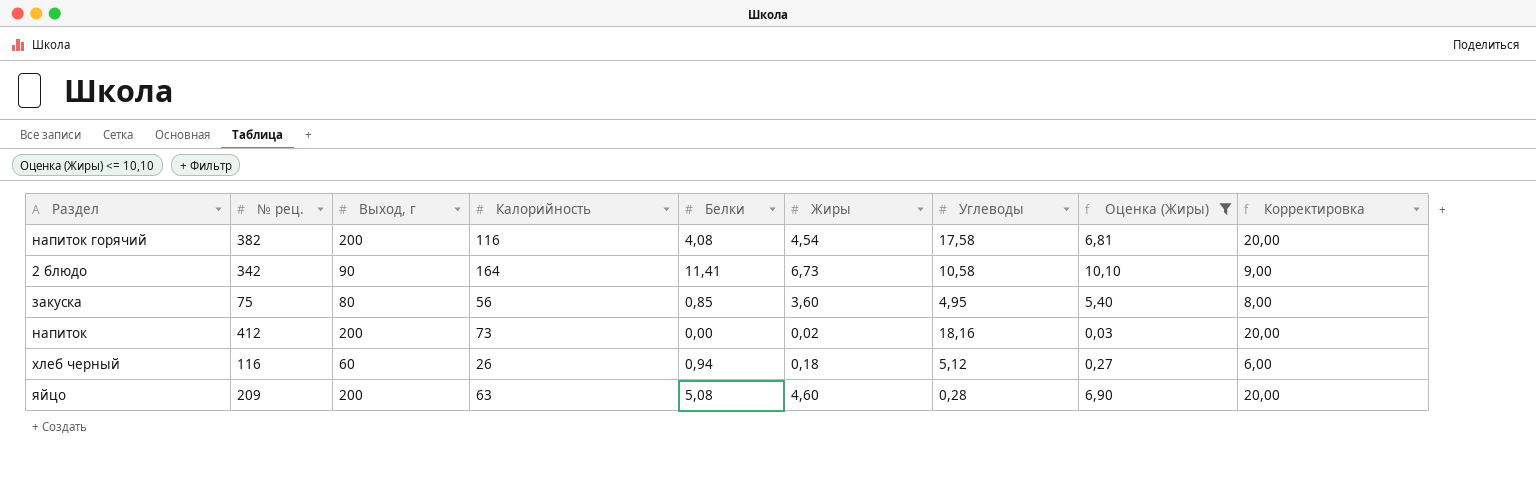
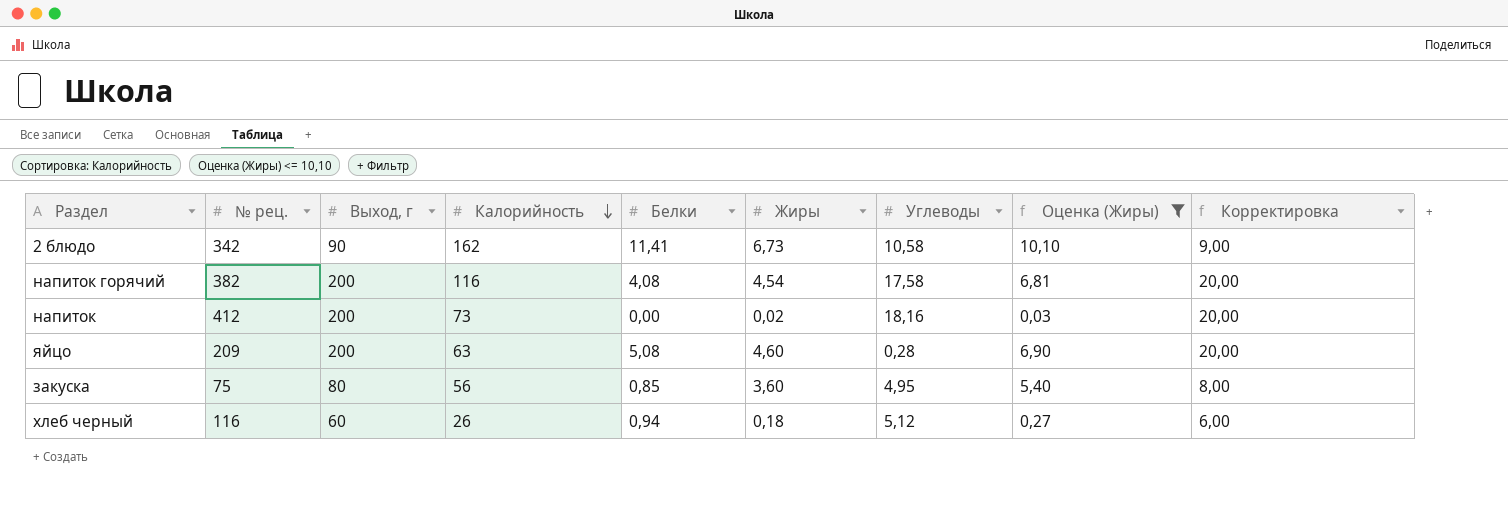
row order: none -> Калорийность descending
2 блюдо | Калорийность: 164 -> 162

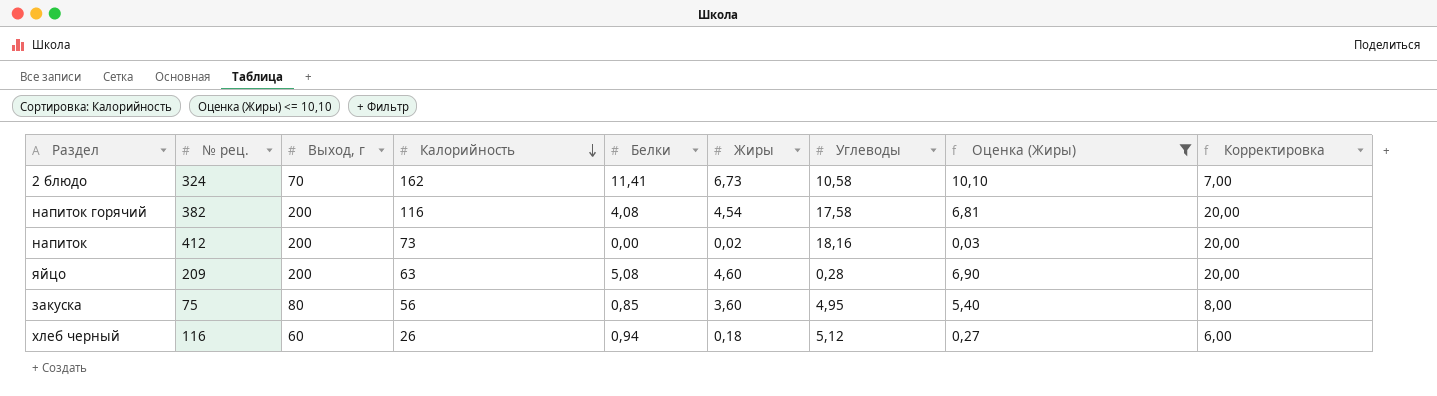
2 блюдо | № рец.: 342 -> 324
2 блюдо | Выход, г: 90 -> 70
2 блюдо | Корректировка: 9,00 -> 7,00

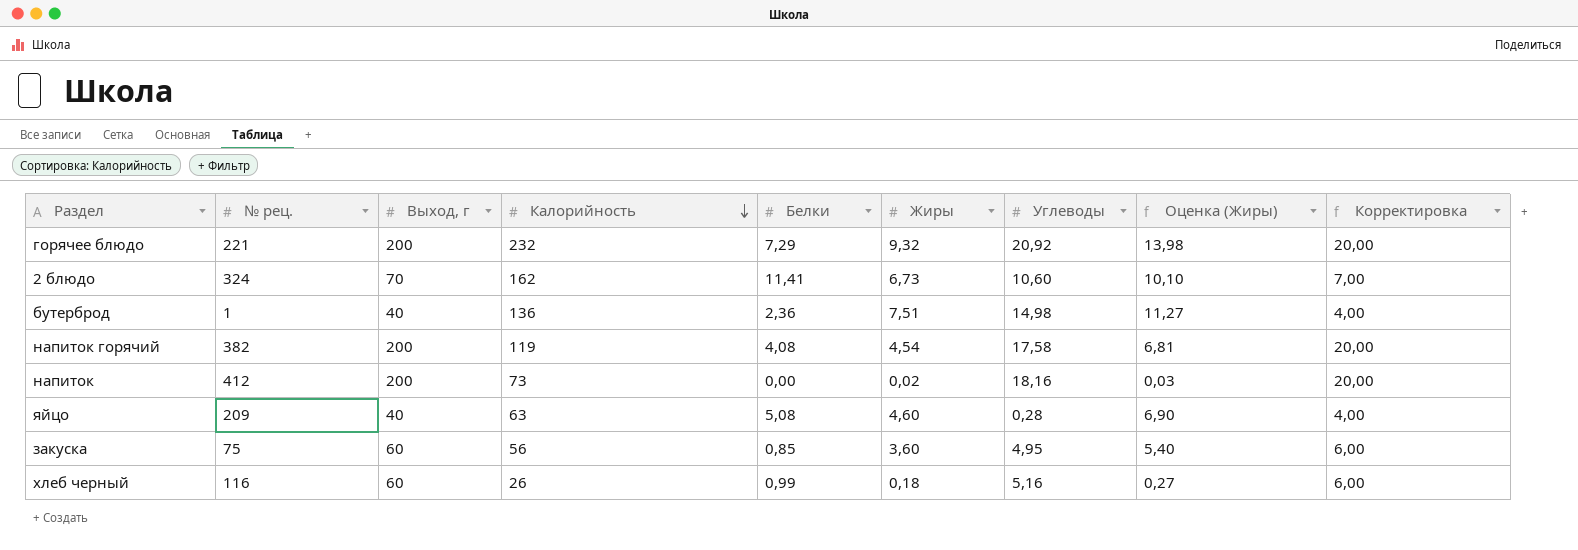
filter: Оценка (Жиры) <= 10,10 -> none
2 блюдо | Углеводы: 10,58 -> 10,60
напиток горячий | Калорийность: 116 -> 119
яйцо | Выход, г: 200 -> 40
яйцо | Корректировка: 20,00 -> 4,00
закуска | Выход, г: 80 -> 60
закуска | Корректировка: 8,00 -> 6,00
хлеб черный | Белки: 0,94 -> 0,99
хлеб черный | Углеводы: 5,12 -> 5,16

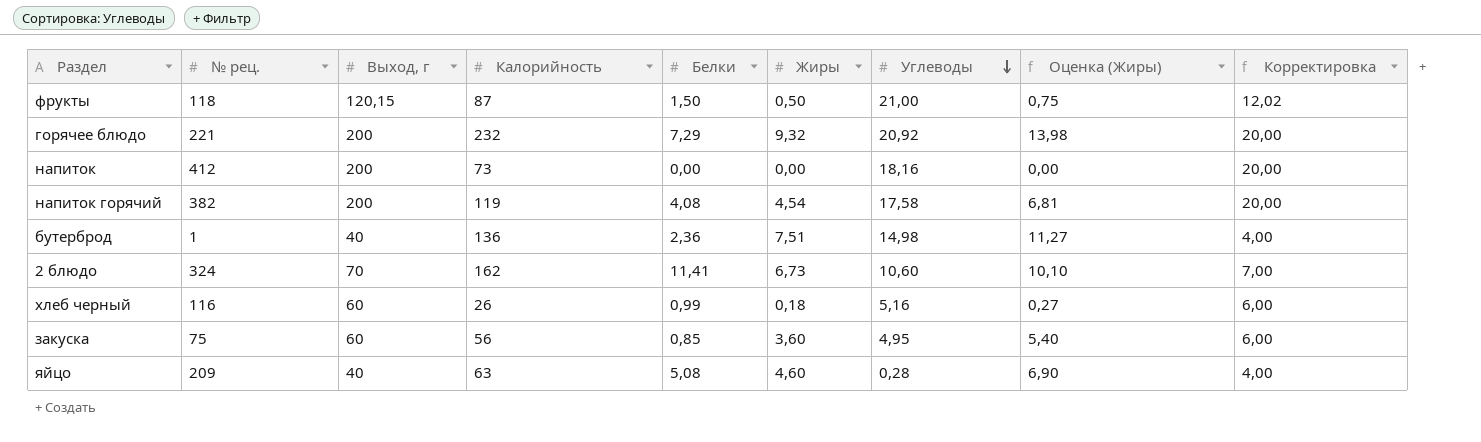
row order: Калорийность descending -> Углеводы descending
row фрукты: none -> 118 | 120,15 | 87 | 1,50 | 0,50 | 21,00 | 0,75 | 12,02
напиток | Жиры: 0,02 -> 0,00
напиток | Оценка (Жиры): 0,03 -> 0,00

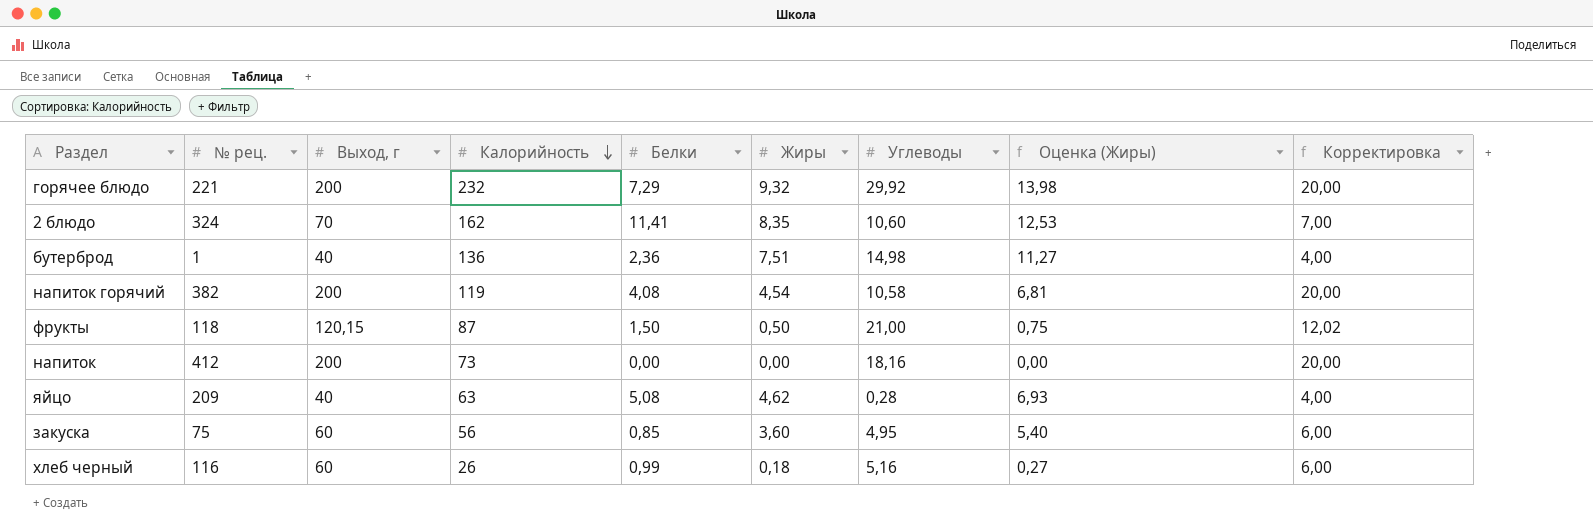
row order: Углеводы descending -> Калорийность descending
горячее блюдо | Углеводы: 20,92 -> 29,92
2 блюдо | Жиры: 6,73 -> 8,35
2 блюдо | Оценка (Жиры): 10,10 -> 12,53
напиток горячий | Углеводы: 17,58 -> 10,58
яйцо | Жиры: 4,60 -> 4,62
яйцо | Оценка (Жиры): 6,90 -> 6,93

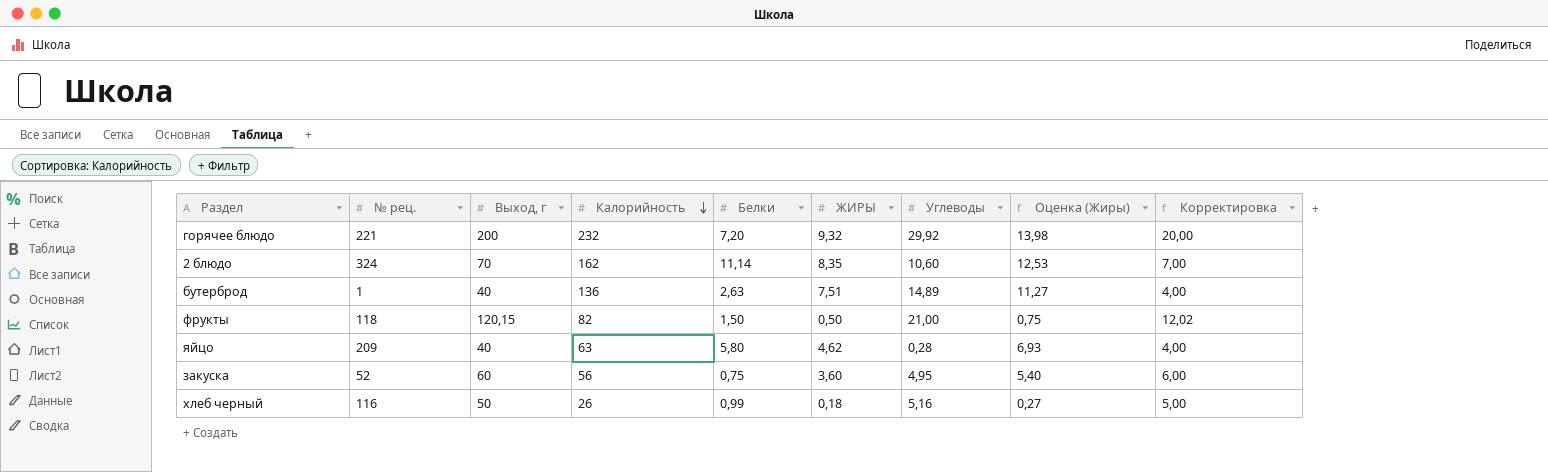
column name: Жиры -> ЖИРЫ
row напиток горячий: 382 | 200 | 119 | 4,08 | 4,54 | 10,58 | 6,81 | 20,00 -> none
row напиток: 412 | 200 | 73 | 0,00 | 0,00 | 18,16 | 0,00 | 20,00 -> none
горячее блюдо | Белки: 7,29 -> 7,20
2 блюдо | Белки: 11,41 -> 11,14
бутерброд | Белки: 2,36 -> 2,63
бутерброд | Углеводы: 14,98 -> 14,89
фрукты | Калорийность: 87 -> 82
яйцо | Белки: 5,08 -> 5,80
закуска | № рец.: 75 -> 52
закуска | Белки: 0,85 -> 0,75
хлеб черный | Выход, г: 60 -> 50
хлеб черный | Корректировка: 6,00 -> 5,00

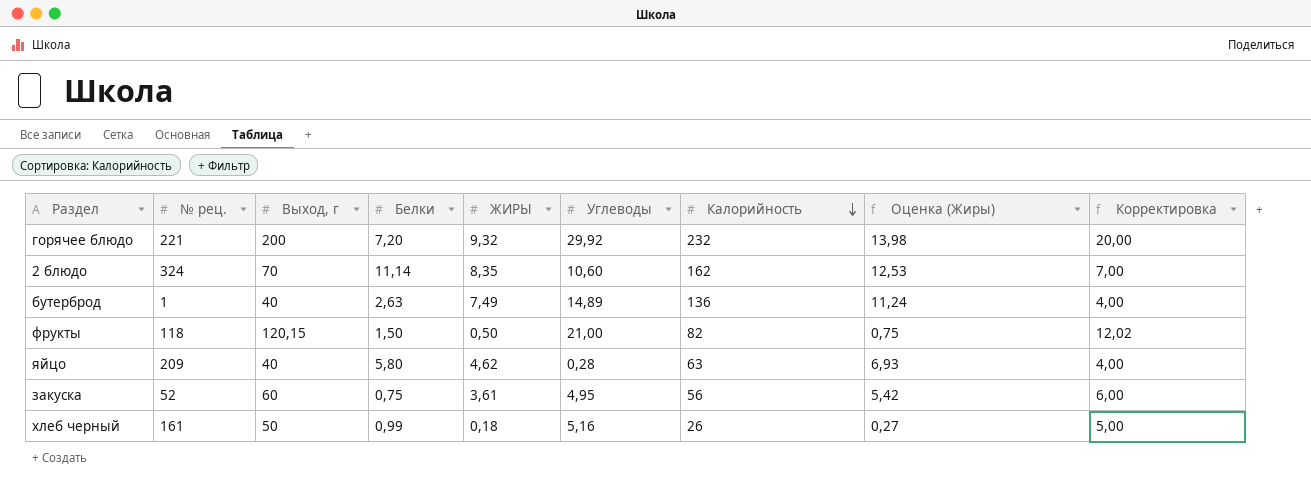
column Калорийность | position: 4 -> 7
бутерброд | ЖИРЫ: 7,51 -> 7,49
бутерброд | Оценка (Жиры): 11,27 -> 11,24
закуска | ЖИРЫ: 3,60 -> 3,61
закуска | Оценка (Жиры): 5,40 -> 5,42
хлеб черный | № рец.: 116 -> 161

